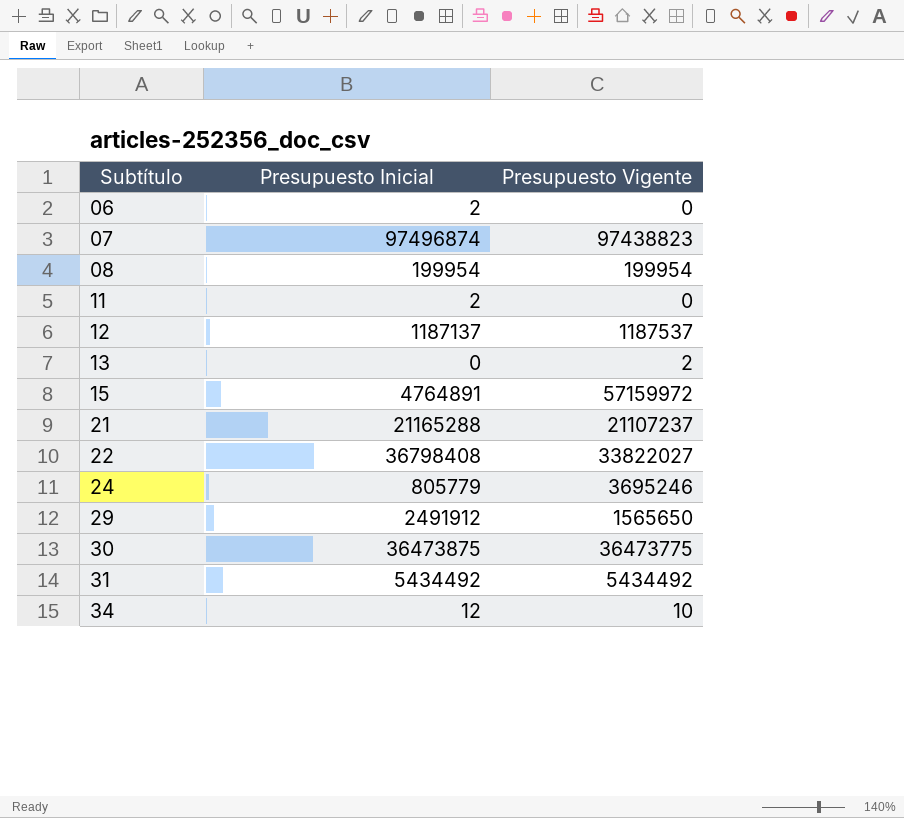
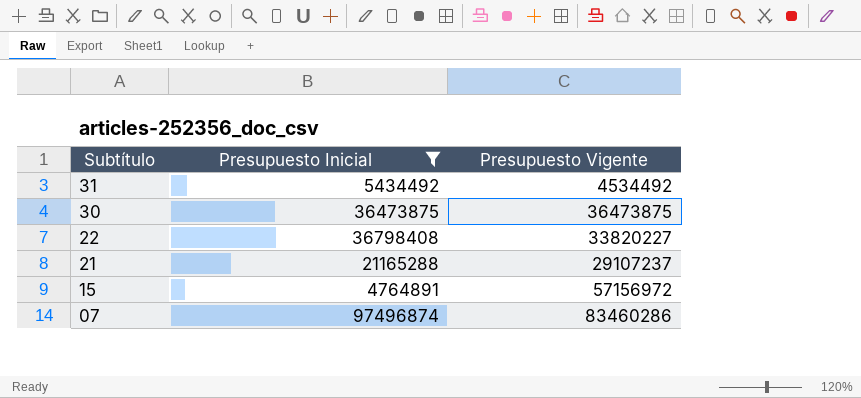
filter: none -> Presupuesto Inicial >= 4764891
row order: Subtítulo ascending -> Subtítulo descending
31 | Presupuesto Vigente: 5434492 -> 4534492
30 | Presupuesto Vigente: 36473775 -> 36473875
22 | Presupuesto Vigente: 33822027 -> 33820227
21 | Presupuesto Vigente: 21107237 -> 29107237
15 | Presupuesto Vigente: 57159972 -> 57156972
07 | Presupuesto Vigente: 97438823 -> 83460286

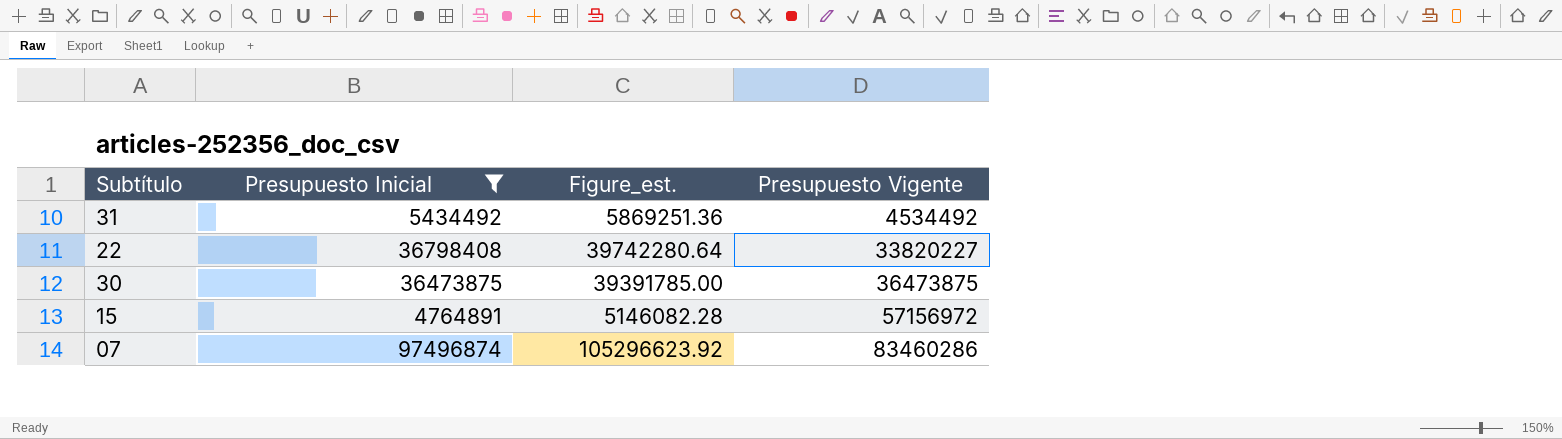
row order: Subtítulo descending -> Presupuesto Vigente ascending
column Figure_est. | formula: none -> [Presupuesto Inicial] * 1.08
row 21: 21165288 | 29107237 -> none

